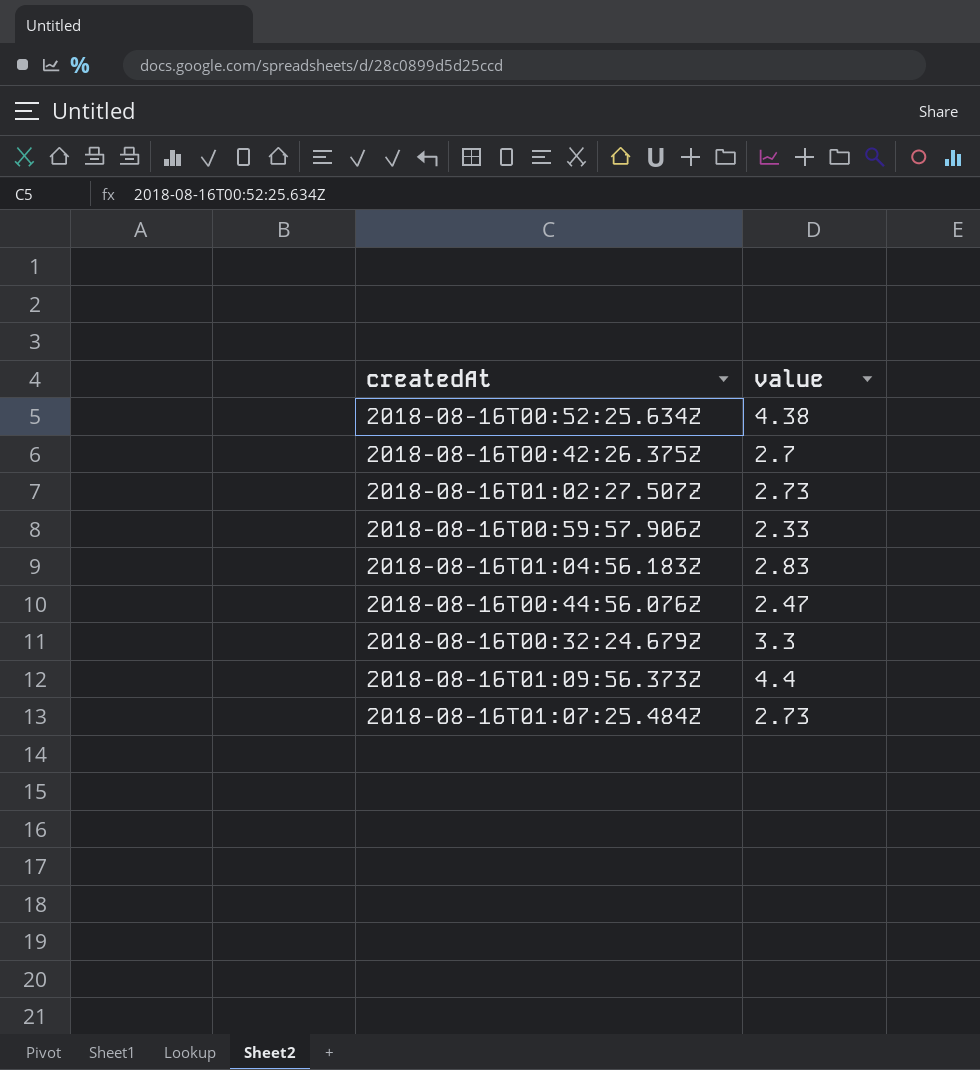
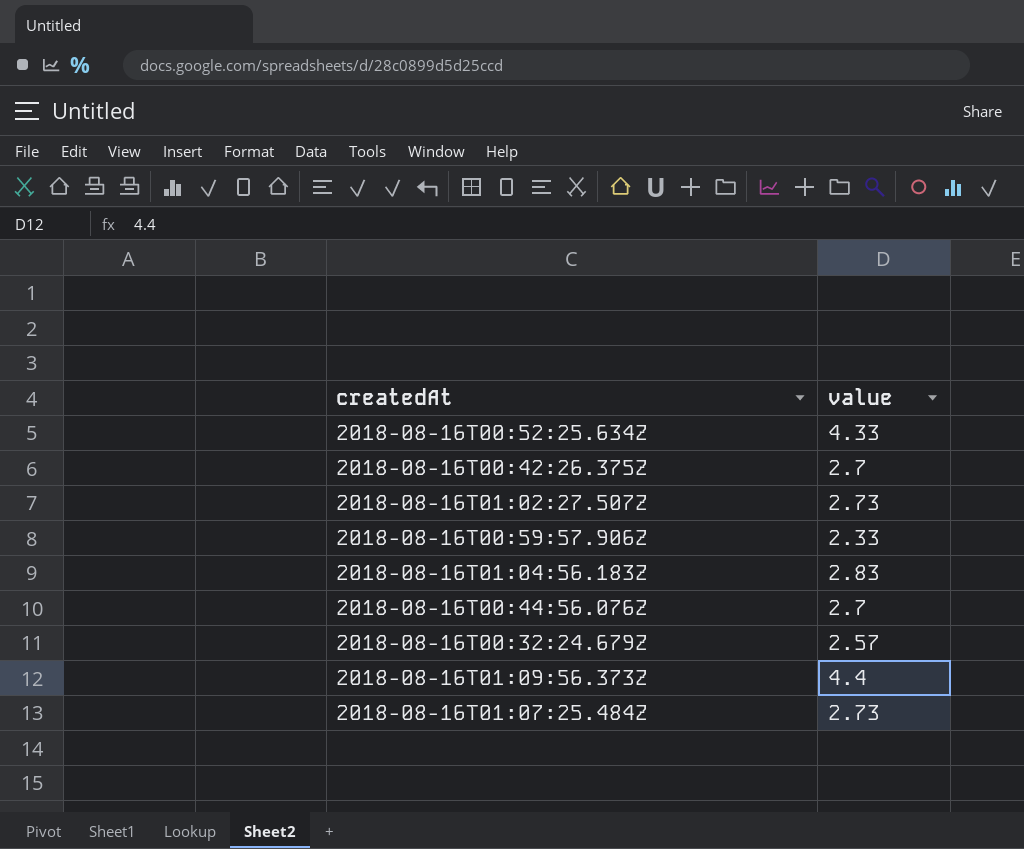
2018-08-16T00:52:25.634Z | value: 4.38 -> 4.33
2018-08-16T00:44:56.076Z | value: 2.47 -> 2.7
2018-08-16T00:32:24.679Z | value: 3.3 -> 2.57

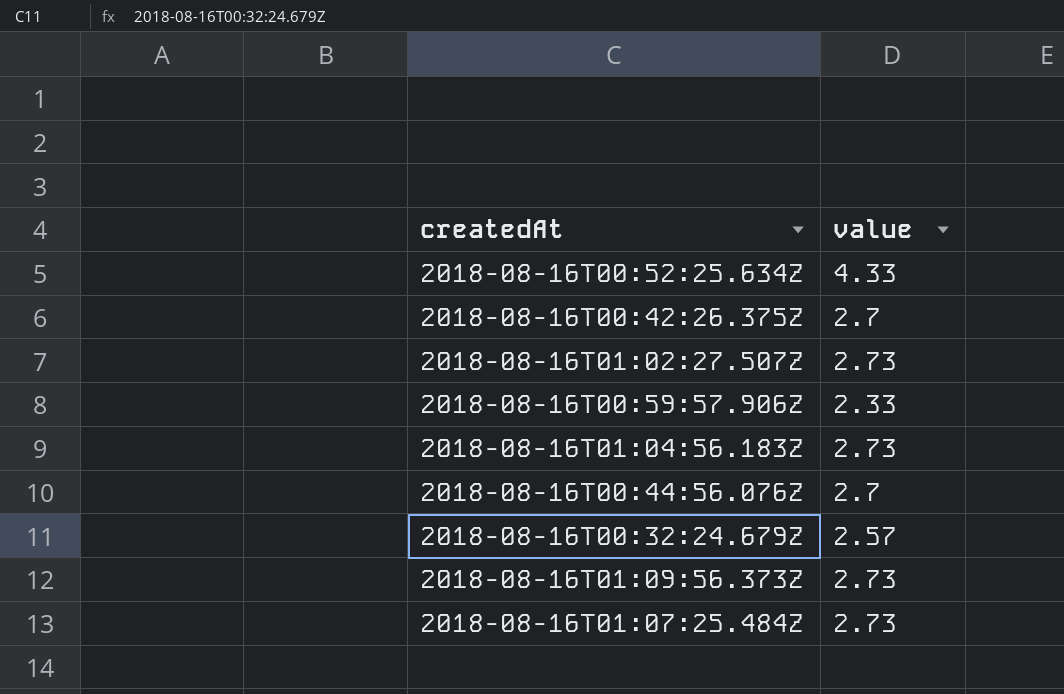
2018-08-16T01:04:56.183Z | value: 2.83 -> 2.73
2018-08-16T01:09:56.373Z | value: 4.4 -> 2.73

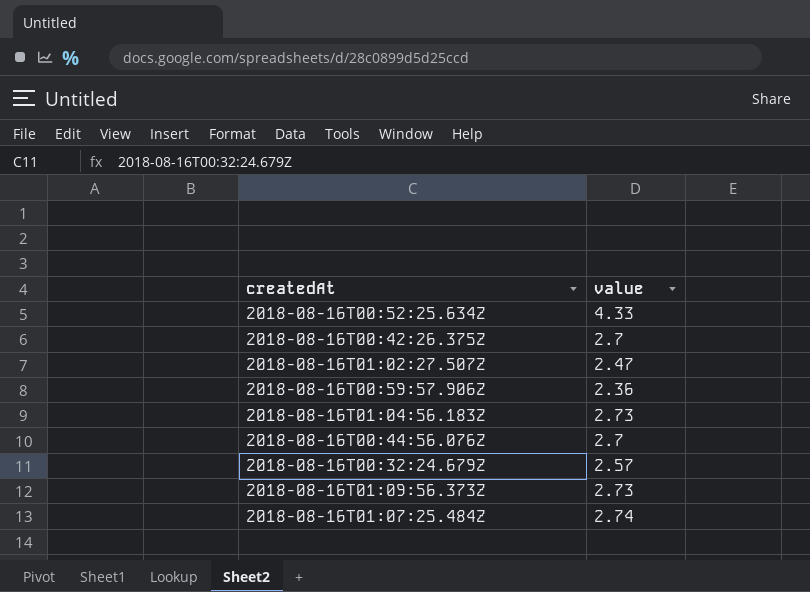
2018-08-16T01:02:27.507Z | value: 2.73 -> 2.47
2018-08-16T00:59:57.906Z | value: 2.33 -> 2.36
2018-08-16T01:07:25.484Z | value: 2.73 -> 2.74

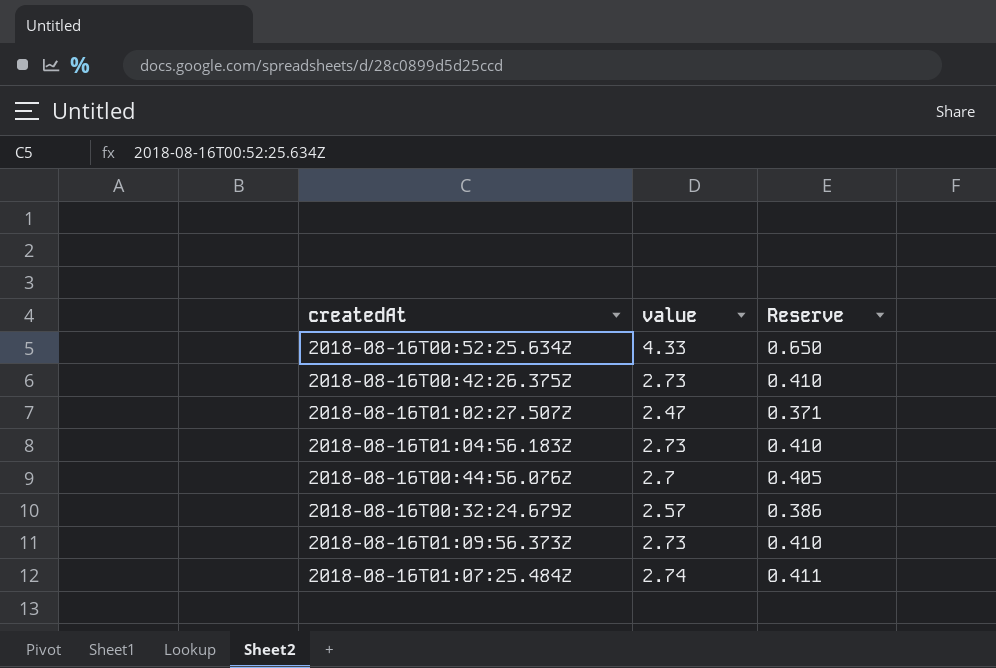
column Reserve | formula: none -> [value] * 0.15
row 2018-08-16T00:59:57.906Z: 2.36 -> none
2018-08-16T00:42:26.375Z | value: 2.7 -> 2.73

